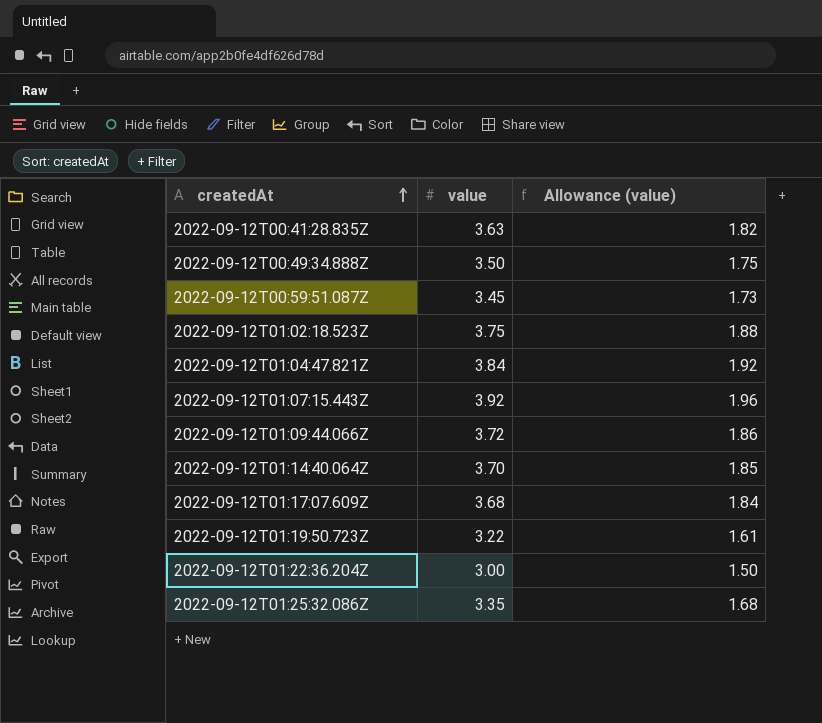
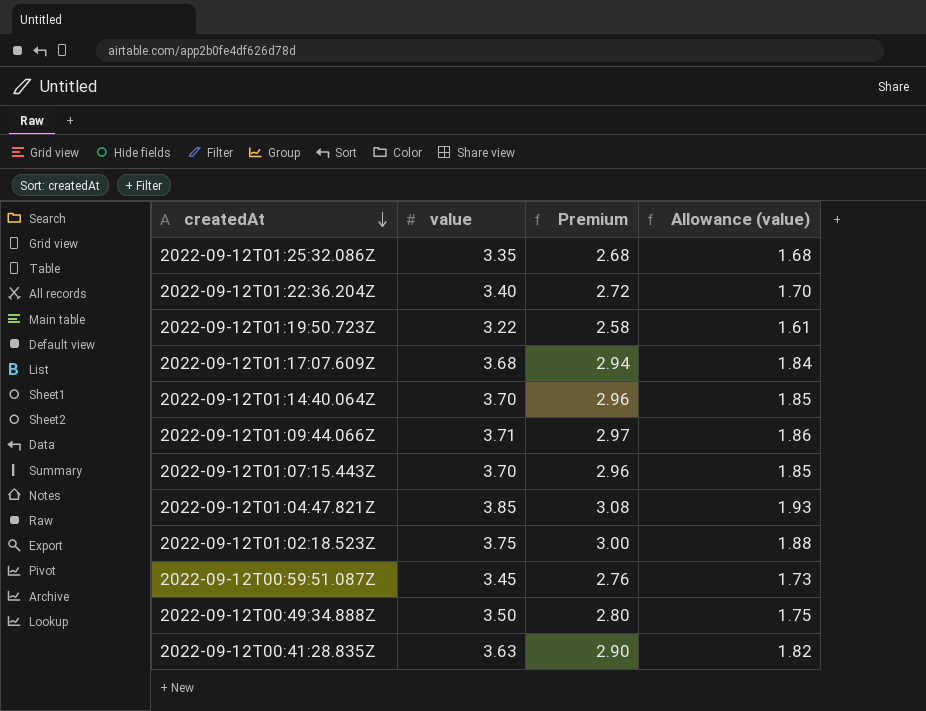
row order: createdAt ascending -> createdAt descending
column Premium | formula: none -> [value] * 0.8
2022-09-12T01:22:36.204Z | value: 3.00 -> 3.40
2022-09-12T01:22:36.204Z | Allowance (value): 1.50 -> 1.70
2022-09-12T01:09:44.066Z | value: 3.72 -> 3.71
2022-09-12T01:07:15.443Z | value: 3.92 -> 3.70
2022-09-12T01:07:15.443Z | Allowance (value): 1.96 -> 1.85
2022-09-12T01:04:47.821Z | value: 3.84 -> 3.85
2022-09-12T01:04:47.821Z | Allowance (value): 1.92 -> 1.93

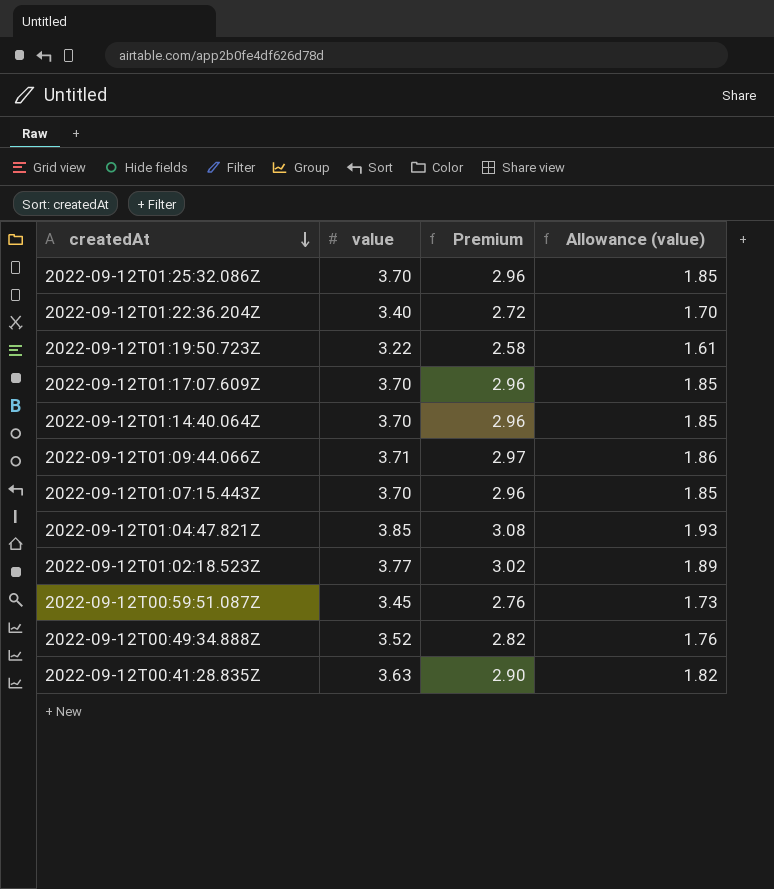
2022-09-12T01:25:32.086Z | value: 3.35 -> 3.70
2022-09-12T01:25:32.086Z | Premium: 2.68 -> 2.96
2022-09-12T01:25:32.086Z | Allowance (value): 1.68 -> 1.85
2022-09-12T01:17:07.609Z | value: 3.68 -> 3.70
2022-09-12T01:17:07.609Z | Premium: 2.94 -> 2.96
2022-09-12T01:17:07.609Z | Allowance (value): 1.84 -> 1.85
2022-09-12T01:02:18.523Z | value: 3.75 -> 3.77
2022-09-12T01:02:18.523Z | Premium: 3.00 -> 3.02
2022-09-12T01:02:18.523Z | Allowance (value): 1.88 -> 1.89
2022-09-12T00:49:34.888Z | value: 3.50 -> 3.52
2022-09-12T00:49:34.888Z | Premium: 2.80 -> 2.82
2022-09-12T00:49:34.888Z | Allowance (value): 1.75 -> 1.76

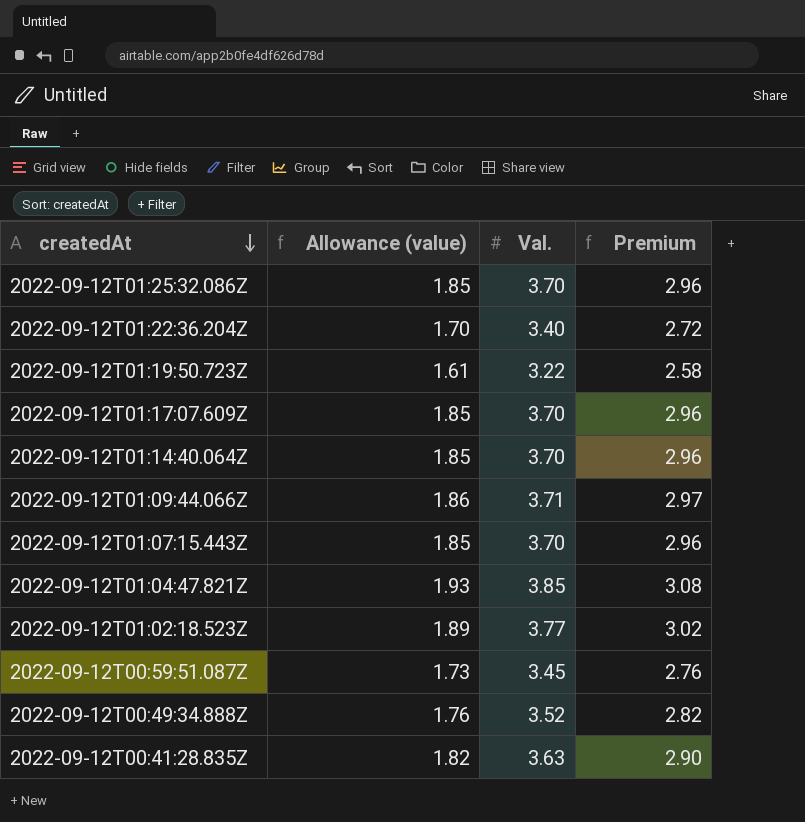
column Allowance (value) | position: 4 -> 2
column name: value -> Val.

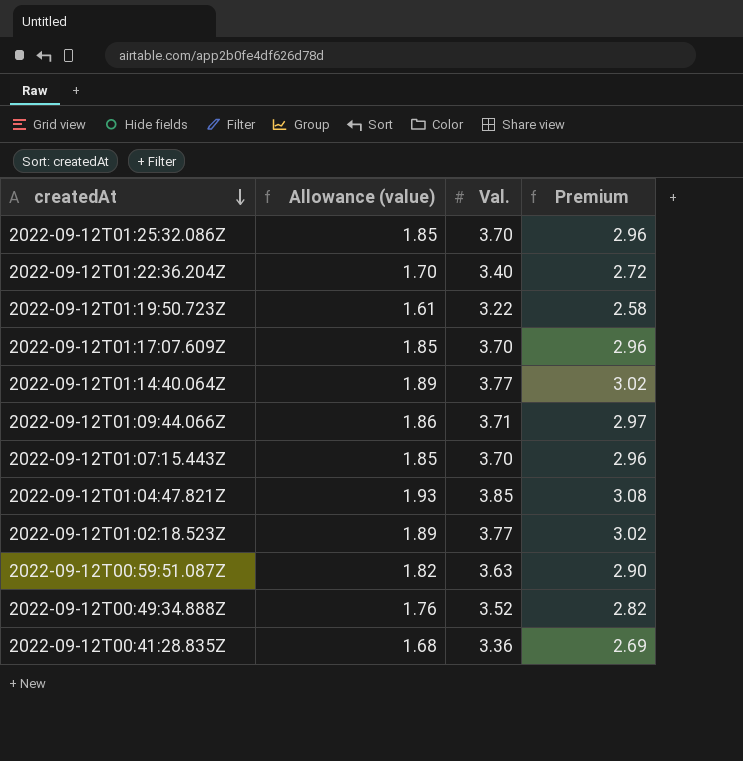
2022-09-12T01:14:40.064Z | Allowance (value): 1.85 -> 1.89
2022-09-12T01:14:40.064Z | Val.: 3.70 -> 3.77
2022-09-12T01:14:40.064Z | Premium: 2.96 -> 3.02
2022-09-12T00:59:51.087Z | Allowance (value): 1.73 -> 1.82
2022-09-12T00:59:51.087Z | Val.: 3.45 -> 3.63
2022-09-12T00:59:51.087Z | Premium: 2.76 -> 2.90
2022-09-12T00:41:28.835Z | Allowance (value): 1.82 -> 1.68
2022-09-12T00:41:28.835Z | Val.: 3.63 -> 3.36
2022-09-12T00:41:28.835Z | Premium: 2.90 -> 2.69

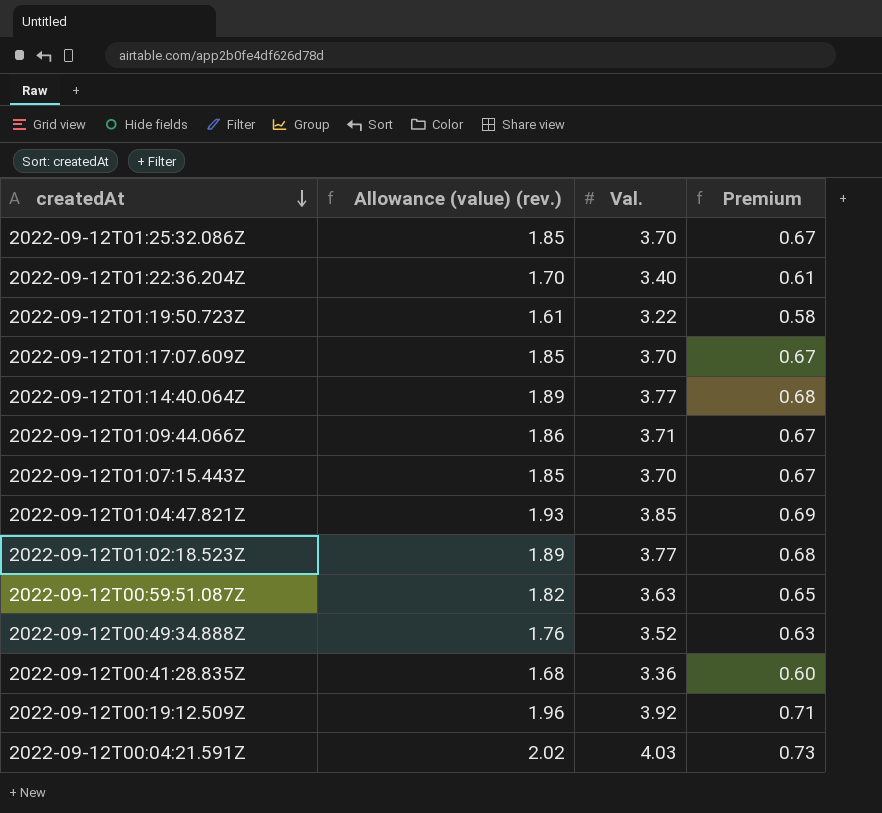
column name: Allowance (value) -> Allowance (value) (rev.)
column Premium | formula: [Val.] * 0.8 -> [Val.] * 0.18
row 2022-09-12T00:19:12.509Z: none -> 1.96 | 3.92 | 0.71
row 2022-09-12T00:04:21.591Z: none -> 2.02 | 4.03 | 0.73

